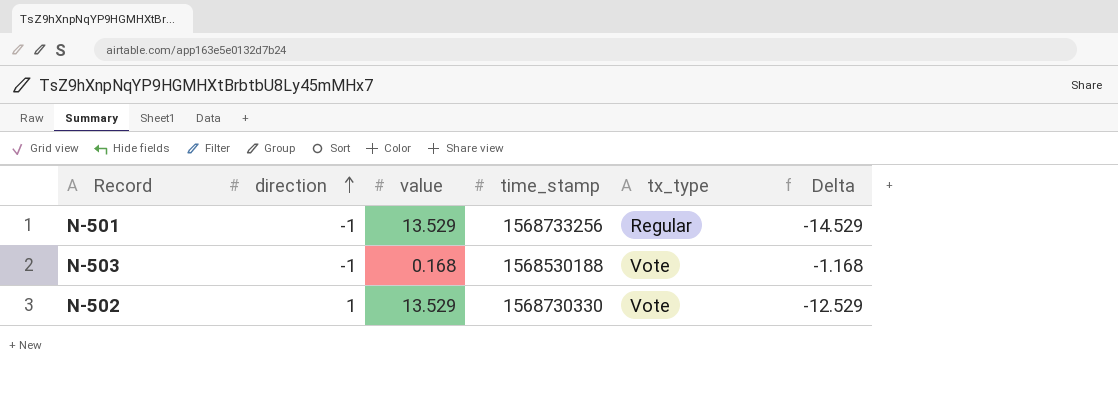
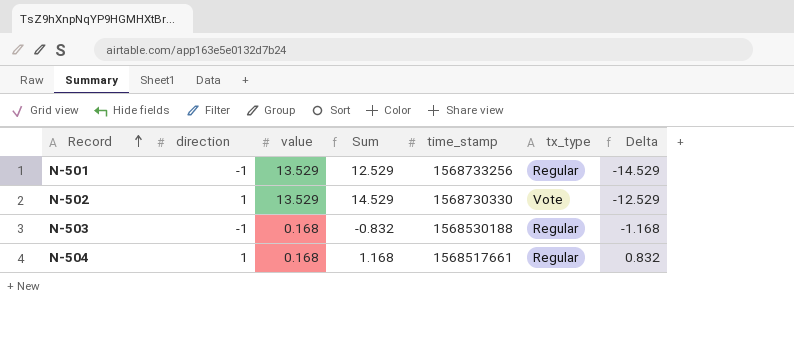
row order: direction ascending -> Record ascending
column Sum | formula: none -> [direction] + [value]
N-503 | tx_type: Vote -> Regular
row N-504: none -> 1 | 0.168 | 1.168 | 1568517661 | Regular | 0.832

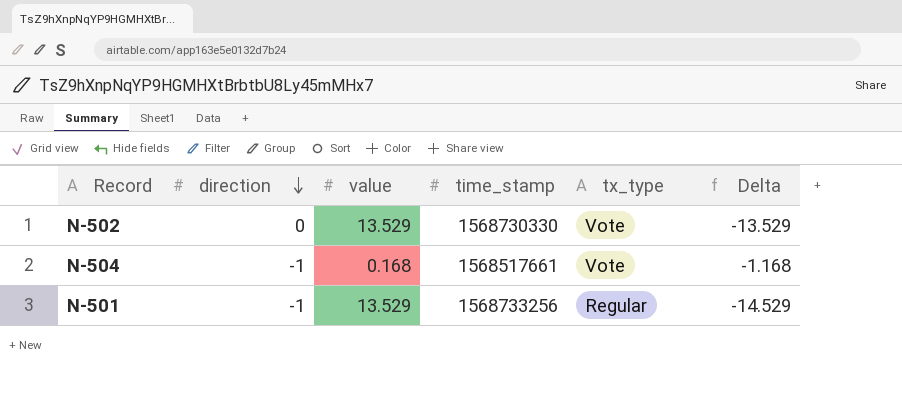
row order: Record ascending -> direction descending
column Sum | formula: [direction] + [value] -> none
row N-503: -1 | 0.168 | -0.832 | 1568530188 | Regular | -1.168 -> none
N-502 | direction: 1 -> 0
N-502 | Delta: -12.529 -> -13.529
N-504 | direction: 1 -> -1
N-504 | tx_type: Regular -> Vote
N-504 | Delta: 0.832 -> -1.168

